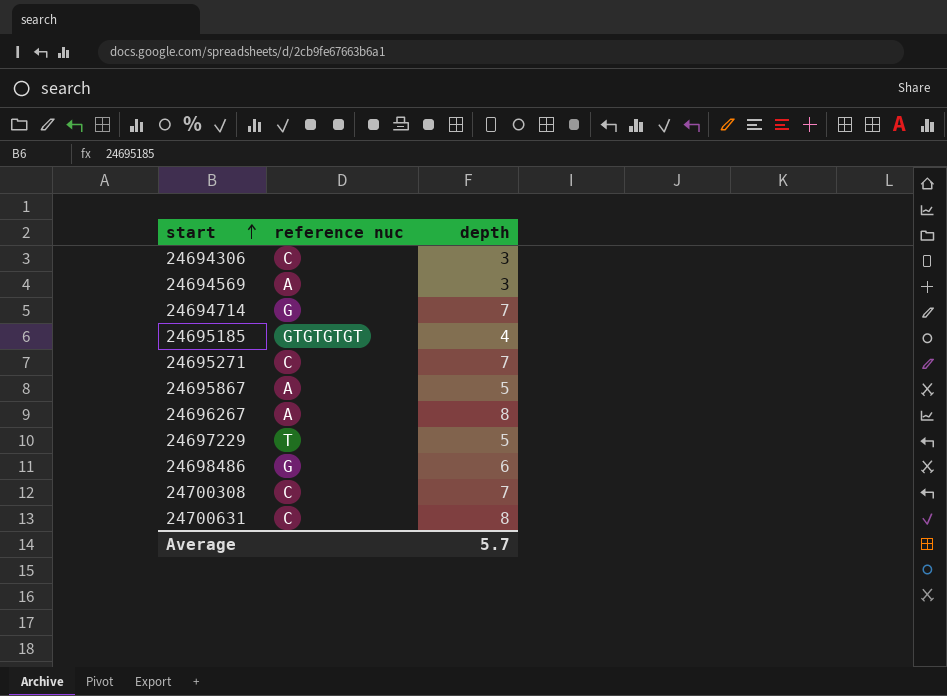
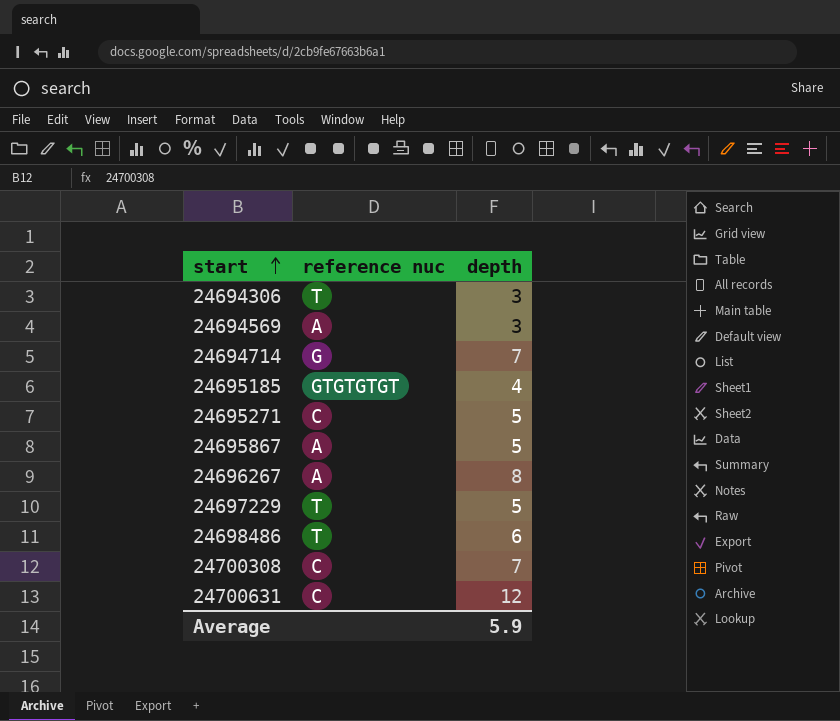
24694306 | reference nuc: C -> T
24695271 | depth: 7 -> 5
24698486 | reference nuc: G -> T
24700631 | depth: 8 -> 12
Average | depth: 5.7 -> 5.9

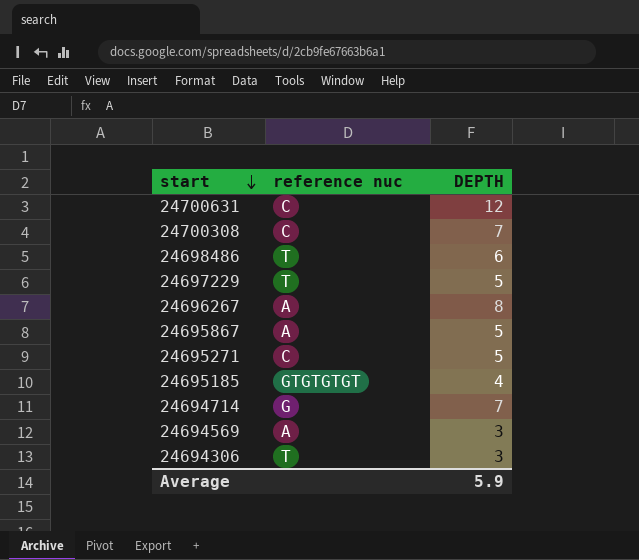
row order: start ascending -> start descending
column name: depth -> DEPTH

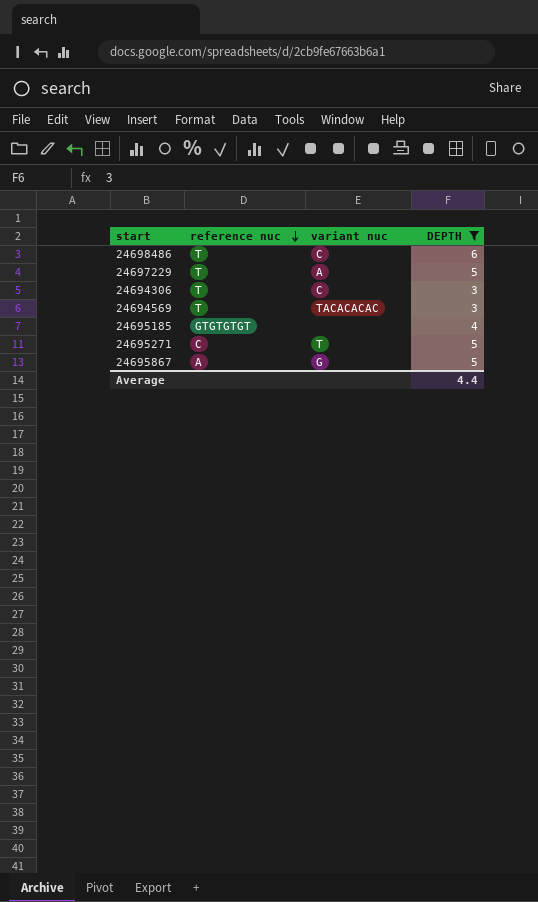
filter: none -> DEPTH <= 6
row order: start descending -> reference nuc descending
column variant nuc | position: none -> 3
24694569 | reference nuc: A -> T
Average | DEPTH: 5.9 -> 4.4

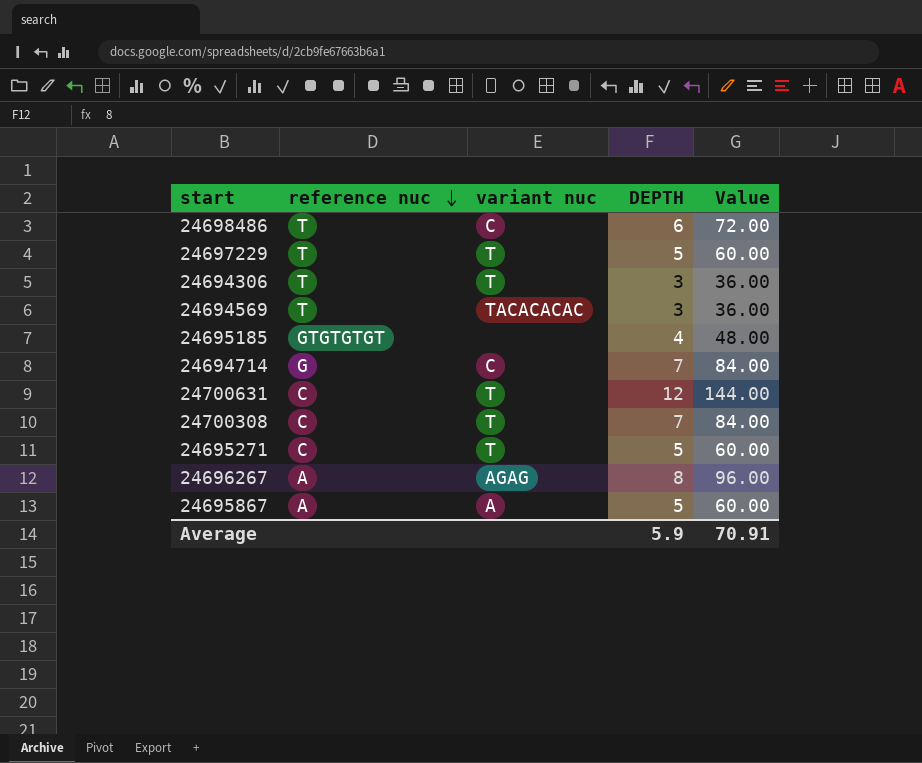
filter: DEPTH <= 6 -> none
column Value | formula: none -> [DEPTH] * 12
24697229 | variant nuc: A -> T
24694306 | variant nuc: C -> T
24695867 | variant nuc: G -> A
Average | DEPTH: 4.4 -> 5.9

